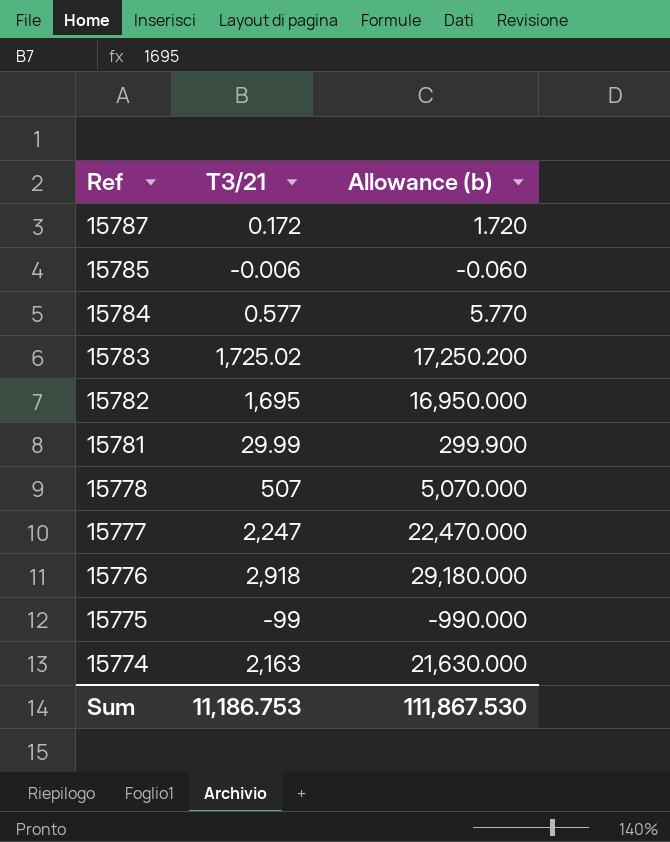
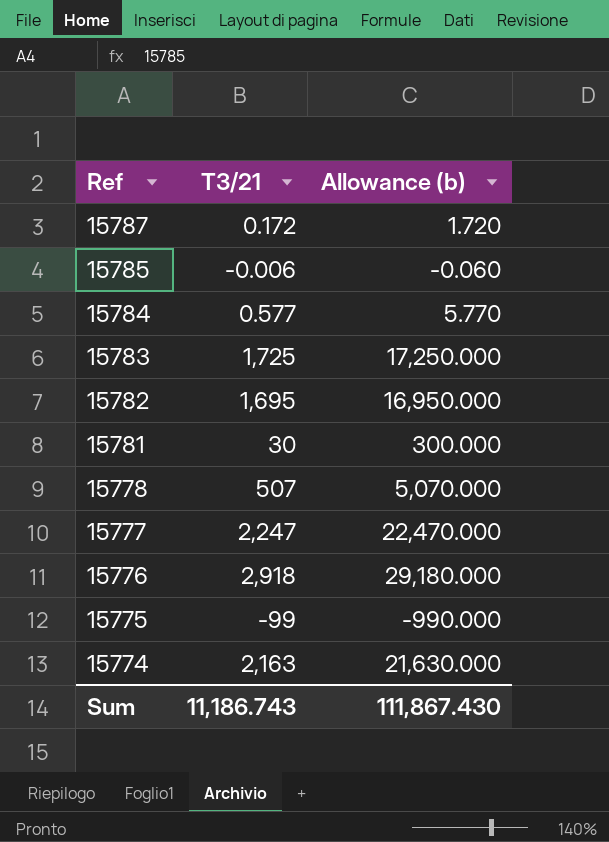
15783 | T3/21: 1,725.02 -> 1,725
15783 | Allowance (b): 17,250.200 -> 17,250.000
15781 | T3/21: 29.99 -> 30
15781 | Allowance (b): 299.900 -> 300.000
Sum | T3/21: 11,186.753 -> 11,186.743
Sum | Allowance (b): 111,867.530 -> 111,867.430

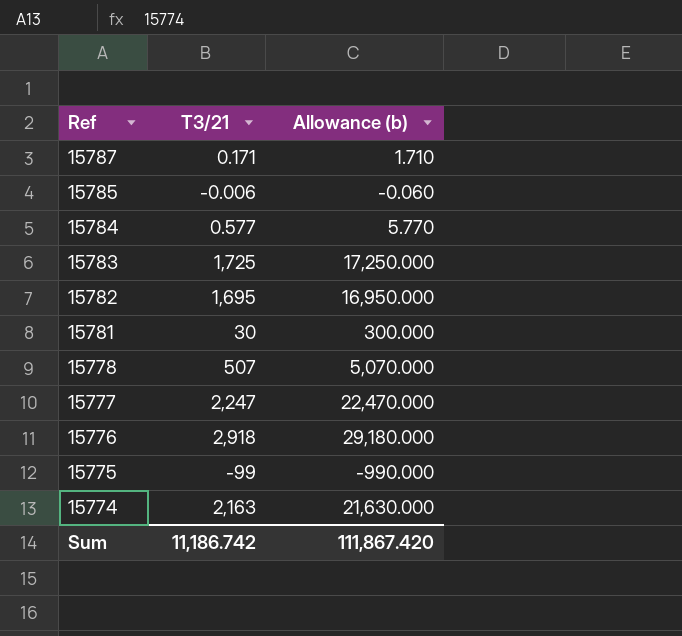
15787 | T3/21: 0.172 -> 0.171
15787 | Allowance (b): 1.720 -> 1.710
Sum | T3/21: 11,186.743 -> 11,186.742
Sum | Allowance (b): 111,867.430 -> 111,867.420

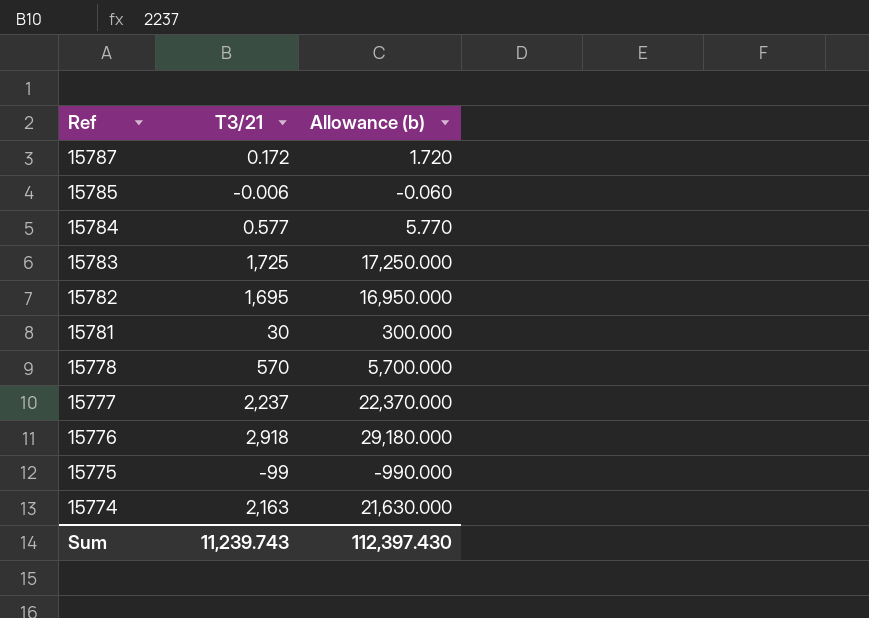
15787 | T3/21: 0.171 -> 0.172
15787 | Allowance (b): 1.710 -> 1.720
15778 | T3/21: 507 -> 570
15778 | Allowance (b): 5,070.000 -> 5,700.000
15777 | T3/21: 2,247 -> 2,237
15777 | Allowance (b): 22,470.000 -> 22,370.000
Sum | T3/21: 11,186.742 -> 11,239.743
Sum | Allowance (b): 111,867.420 -> 112,397.430

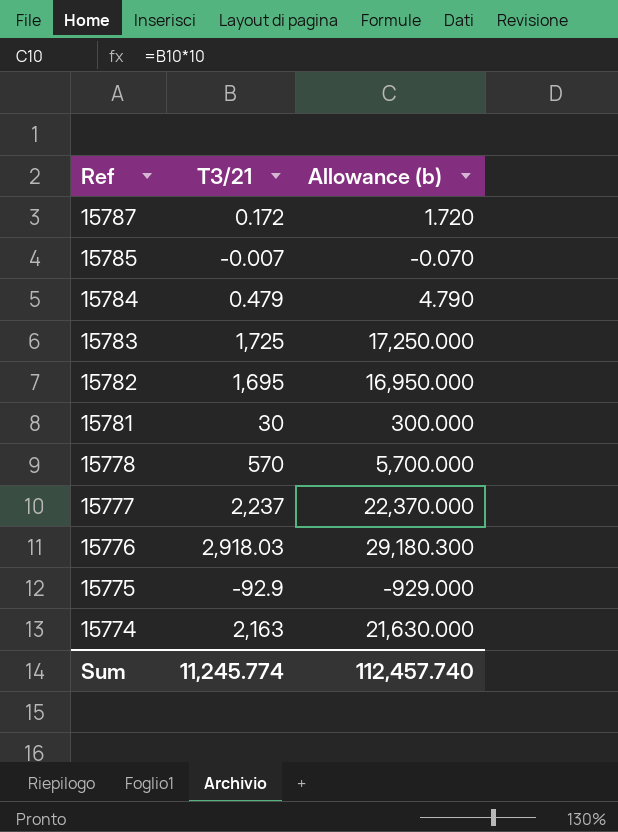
15785 | T3/21: -0.006 -> -0.007
15785 | Allowance (b): -0.060 -> -0.070
15784 | T3/21: 0.577 -> 0.479
15784 | Allowance (b): 5.770 -> 4.790
15776 | T3/21: 2,918 -> 2,918.03
15776 | Allowance (b): 29,180.000 -> 29,180.300
15775 | T3/21: -99 -> -92.9
15775 | Allowance (b): -990.000 -> -929.000
Sum | T3/21: 11,239.743 -> 11,245.774
Sum | Allowance (b): 112,397.430 -> 112,457.740

